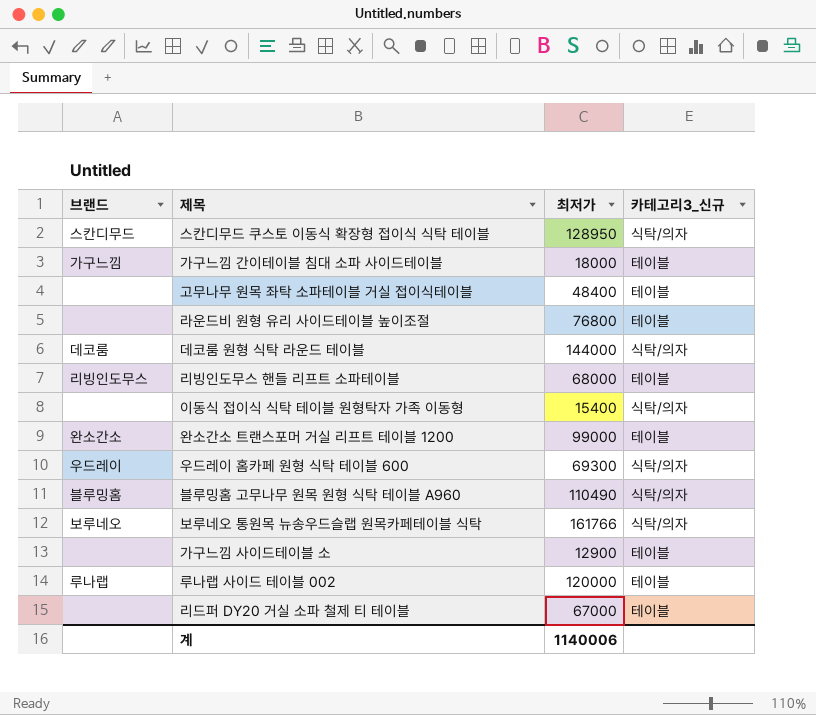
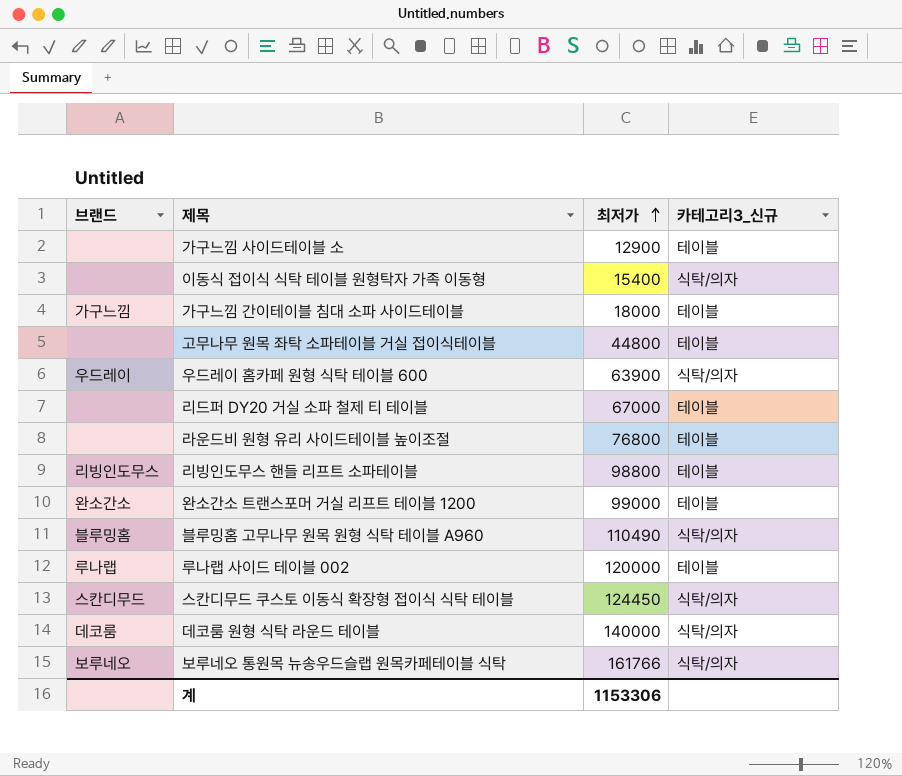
row order: none -> 최저가 ascending
고무나무 원목 좌탁 소파테이블 거실 접이식테이블 | 최저가: 48400 -> 44800
우드레이 홈카페 원형 식탁 테이블 600 | 최저가: 69300 -> 63900
리빙인도무스 핸들 리프트 소파테이블 | 최저가: 68000 -> 98800
스칸디무드 쿠스토 이동식 확장형 접이식 식탁 테이블 | 최저가: 128950 -> 124450
데코룸 원형 식탁 라운드 테이블 | 최저가: 144000 -> 140000
계 | 최저가: 1140006 -> 1153306

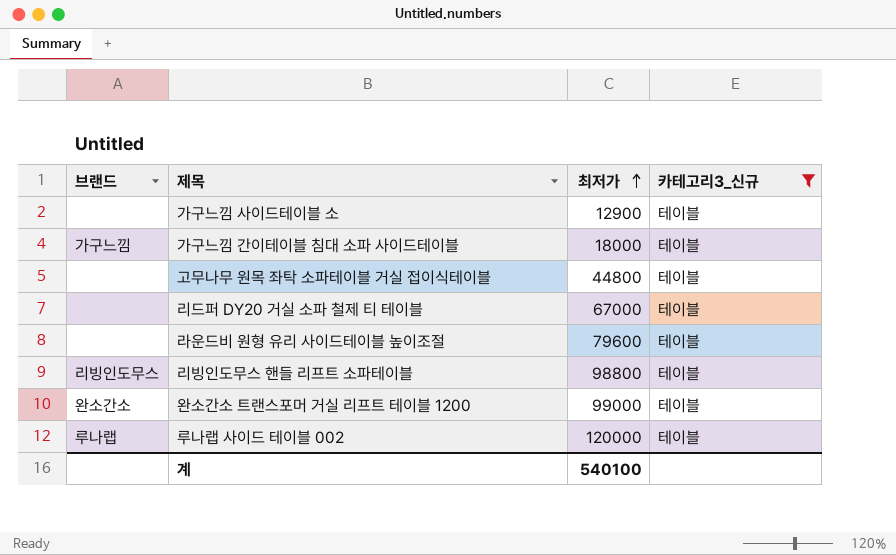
filter: none -> 카테고리3_신규 = 테이블
라운드비 원형 유리 사이드테이블 높이조절 | 최저가: 76800 -> 79600
계 | 최저가: 1153306 -> 540100

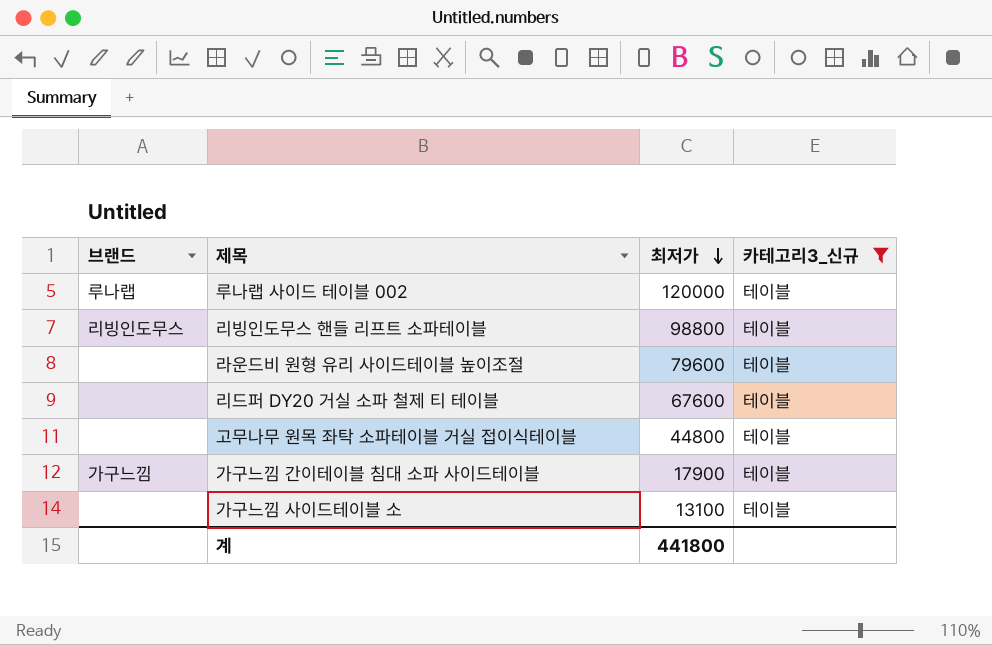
row order: 최저가 ascending -> 최저가 descending
row 완소간소 트랜스포머 거실 리프트 테이블 1200: 완소간소 | 99000 | 테이블 -> none
리드퍼 DY20 거실 소파 철제 티 테이블 | 최저가: 67000 -> 67600
가구느낌 간이테이블 침대 소파 사이드테이블 | 최저가: 18000 -> 17900
가구느낌 사이드테이블 소 | 최저가: 12900 -> 13100
계 | 최저가: 540100 -> 441800

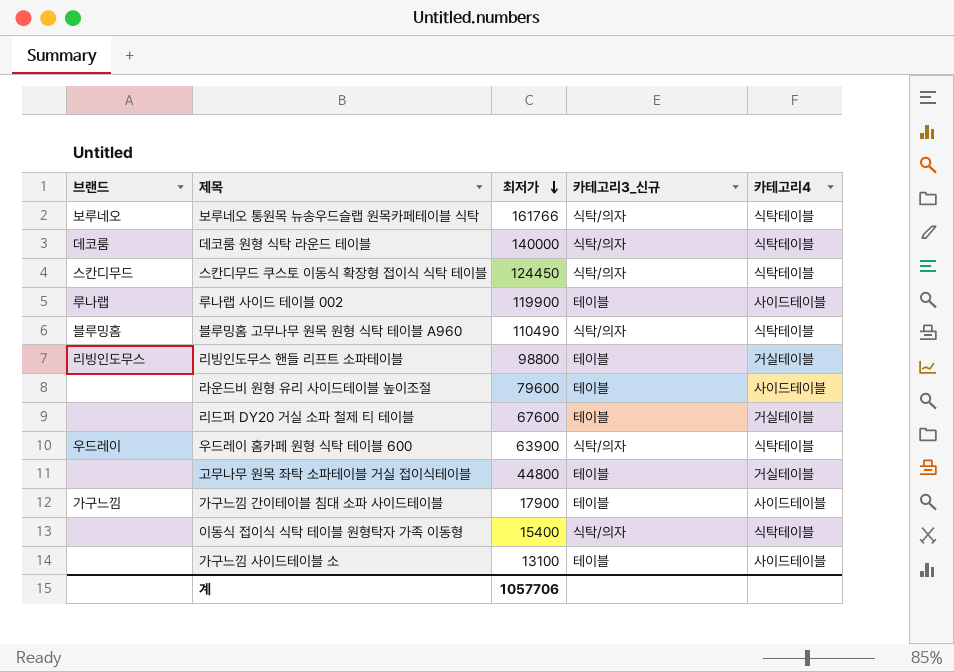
filter: 카테고리3_신규 = 테이블 -> none
column 카테고리4 | position: none -> 5
루나랩 사이드 테이블 002 | 최저가: 120000 -> 119900
계 | 최저가: 441800 -> 1057706

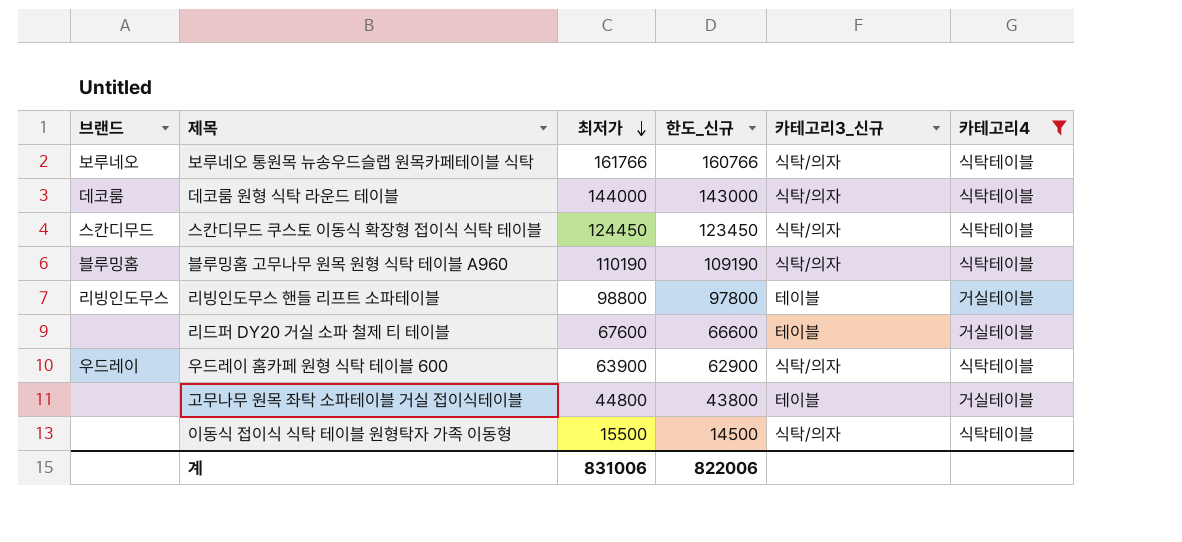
filter: none -> 카테고리4 != 사이드테이블
column 한도_신규 | formula: none -> [최저가] - 1000
데코룸 원형 식탁 라운드 테이블 | 최저가: 140000 -> 144000
블루밍홈 고무나무 원목 원형 식탁 테이블 A960 | 최저가: 110490 -> 110190
이동식 접이식 식탁 테이블 원형탁자 가족 이동형 | 최저가: 15400 -> 15500
계 | 최저가: 1057706 -> 831006

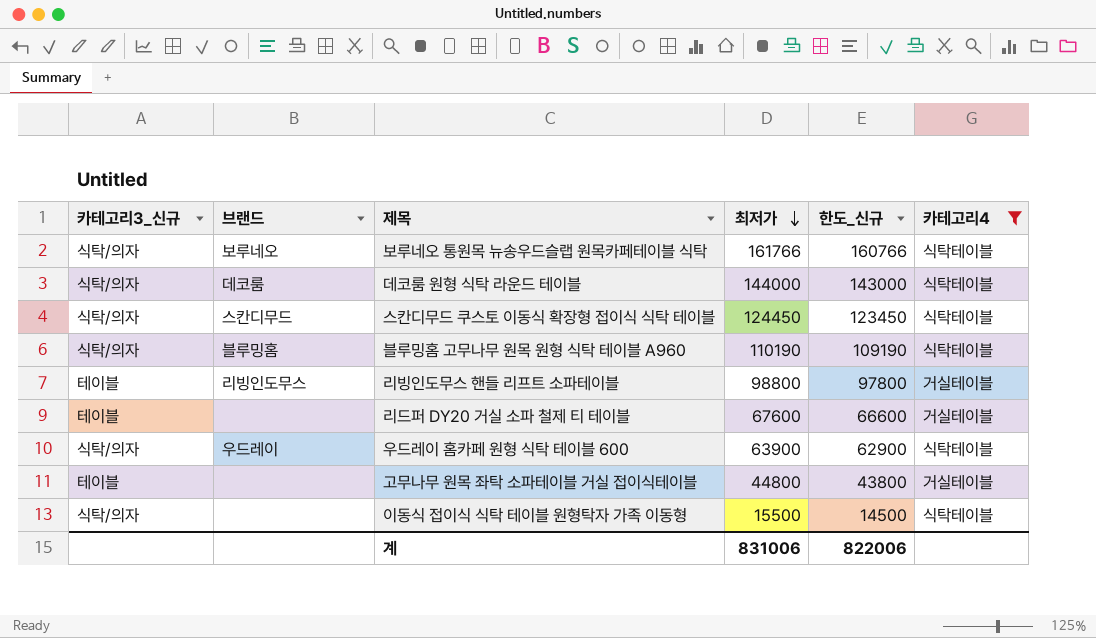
column 카테고리3_신규 | position: 5 -> 1

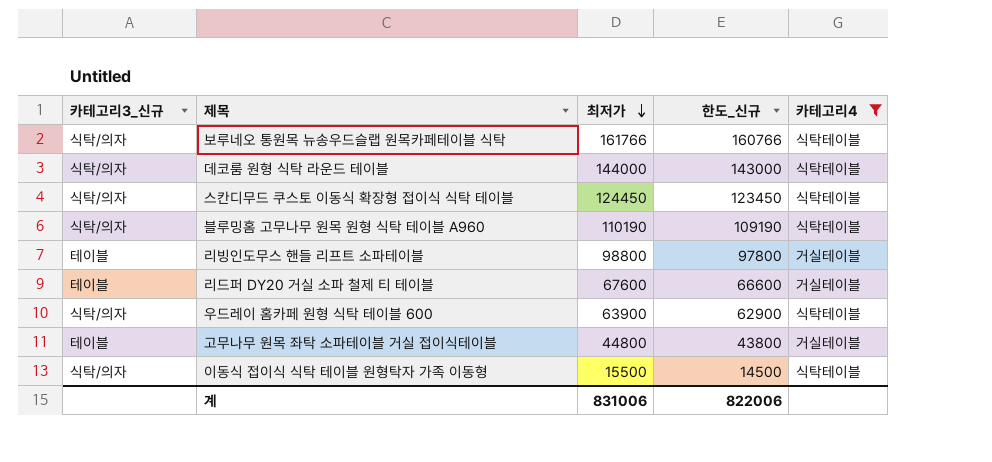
column 브랜드 | position: 2 -> none

